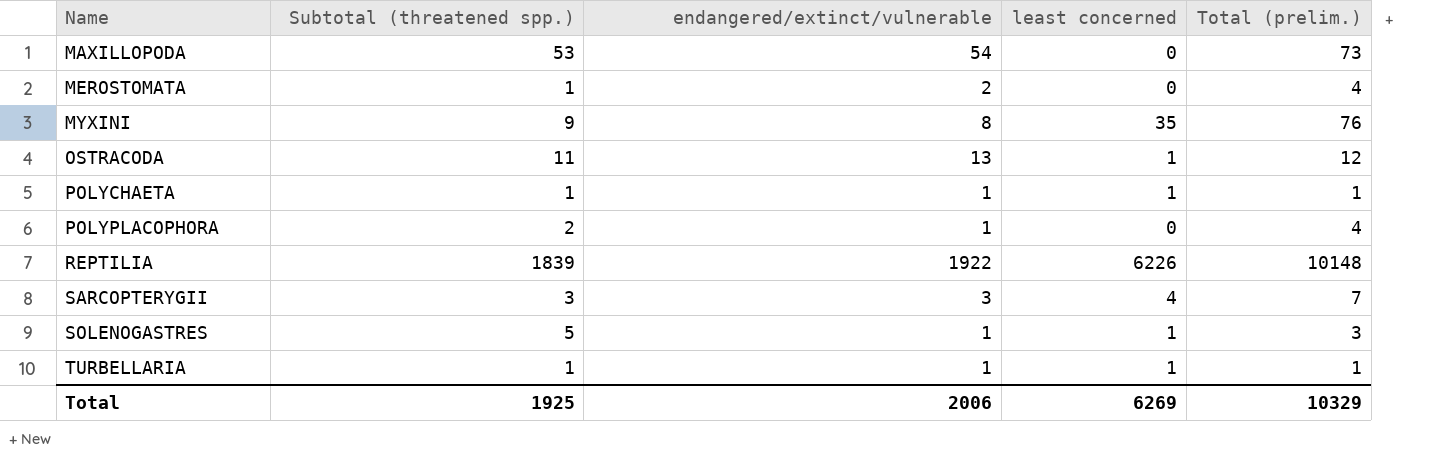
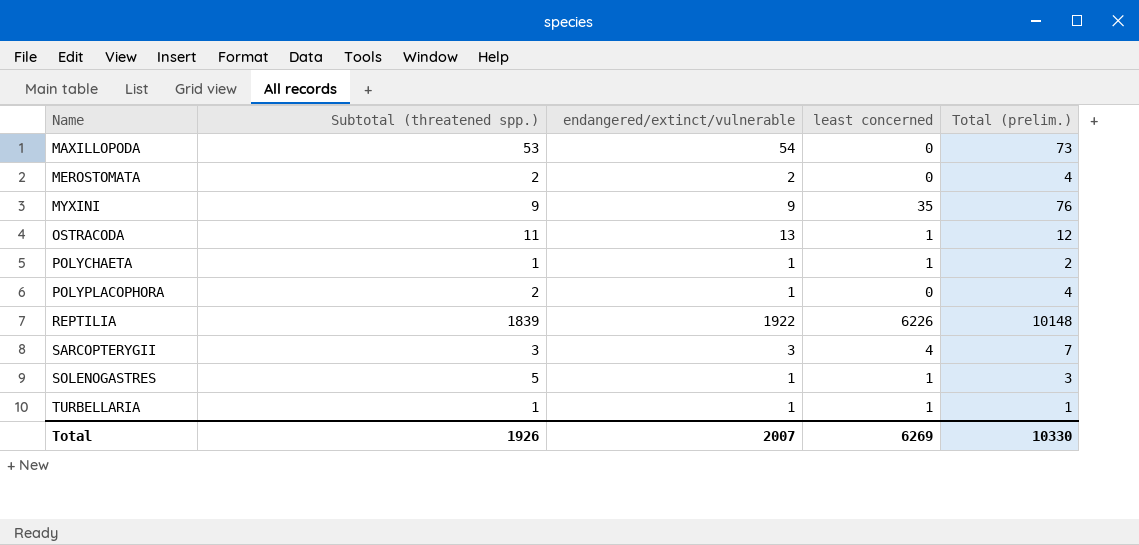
MEROSTOMATA | Subtotal (threatened spp.): 1 -> 2
MYXINI | endangered/extinct/vulnerable: 8 -> 9
POLYCHAETA | Total (prelim.): 1 -> 2
Total | Subtotal (threatened spp.): 1925 -> 1926
Total | endangered/extinct/vulnerable: 2006 -> 2007
Total | Total (prelim.): 10329 -> 10330

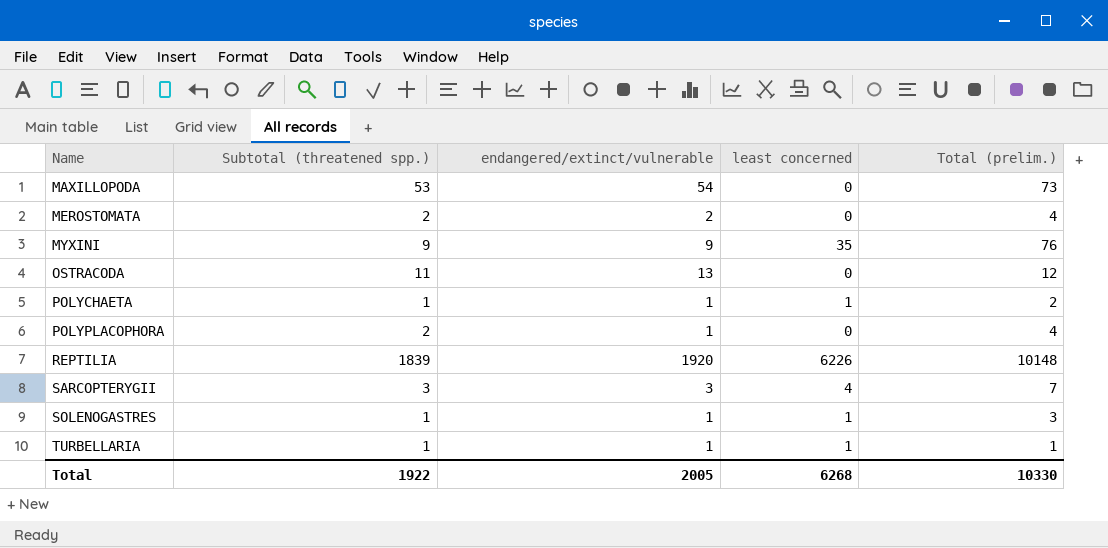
OSTRACODA | least concerned: 1 -> 0
REPTILIA | endangered/extinct/vulnerable: 1922 -> 1920
SOLENOGASTRES | Subtotal (threatened spp.): 5 -> 1
Total | Subtotal (threatened spp.): 1926 -> 1922
Total | endangered/extinct/vulnerable: 2007 -> 2005
Total | least concerned: 6269 -> 6268

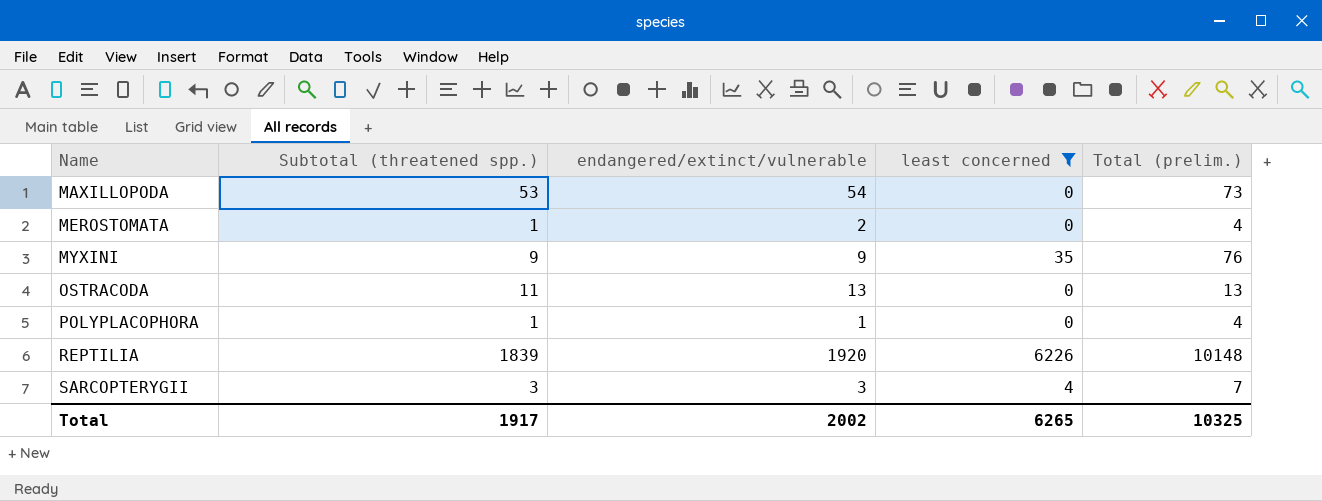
filter: none -> least concerned != 1
MEROSTOMATA | Subtotal (threatened spp.): 2 -> 1
OSTRACODA | Total (prelim.): 12 -> 13
POLYPLACOPHORA | Subtotal (threatened spp.): 2 -> 1
Total | Subtotal (threatened spp.): 1922 -> 1917
Total | endangered/extinct/vulnerable: 2005 -> 2002
Total | least concerned: 6268 -> 6265
Total | Total (prelim.): 10330 -> 10325

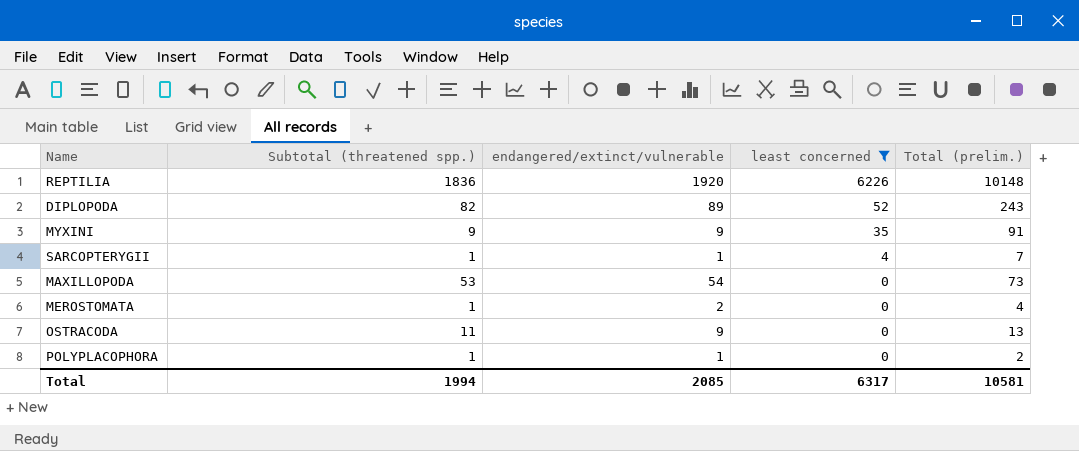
row order: Name ascending -> least concerned descending
REPTILIA | Subtotal (threatened spp.): 1839 -> 1836
row DIPLOPODA: none -> 82 | 89 | 52 | 243
MYXINI | Total (prelim.): 76 -> 91
SARCOPTERYGII | Subtotal (threatened spp.): 3 -> 1
SARCOPTERYGII | endangered/extinct/vulnerable: 3 -> 1
OSTRACODA | endangered/extinct/vulnerable: 13 -> 9
POLYPLACOPHORA | Total (prelim.): 4 -> 2
Total | Subtotal (threatened spp.): 1917 -> 1994
Total | endangered/extinct/vulnerable: 2002 -> 2085
Total | least concerned: 6265 -> 6317
Total | Total (prelim.): 10325 -> 10581

